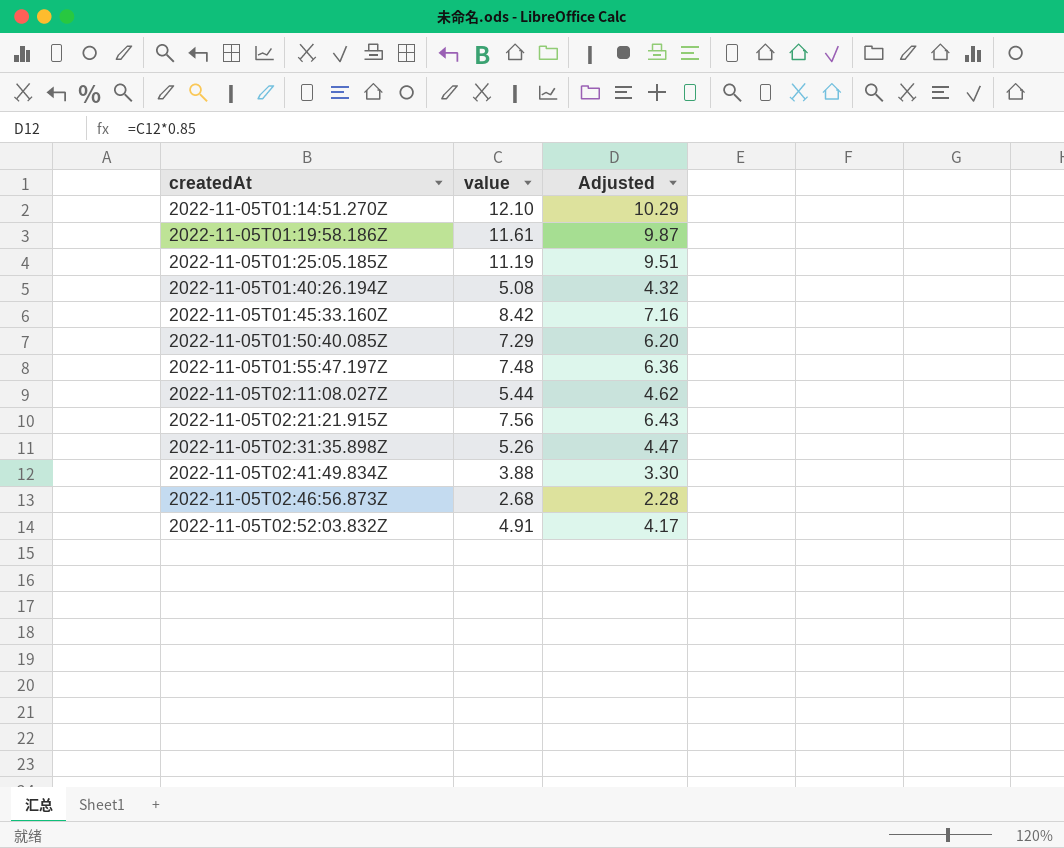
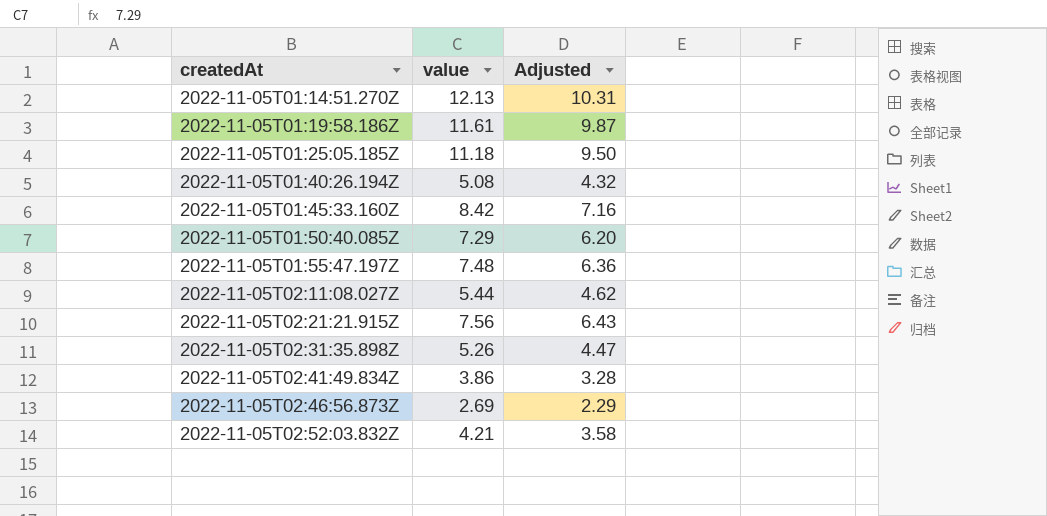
2022-11-05T01:14:51.270Z | value: 12.10 -> 12.13
2022-11-05T01:14:51.270Z | Adjusted: 10.29 -> 10.31
2022-11-05T01:25:05.185Z | value: 11.19 -> 11.18
2022-11-05T01:25:05.185Z | Adjusted: 9.51 -> 9.50
2022-11-05T02:41:49.834Z | value: 3.88 -> 3.86
2022-11-05T02:41:49.834Z | Adjusted: 3.30 -> 3.28
2022-11-05T02:46:56.873Z | value: 2.68 -> 2.69
2022-11-05T02:46:56.873Z | Adjusted: 2.28 -> 2.29
2022-11-05T02:52:03.832Z | value: 4.91 -> 4.21
2022-11-05T02:52:03.832Z | Adjusted: 4.17 -> 3.58

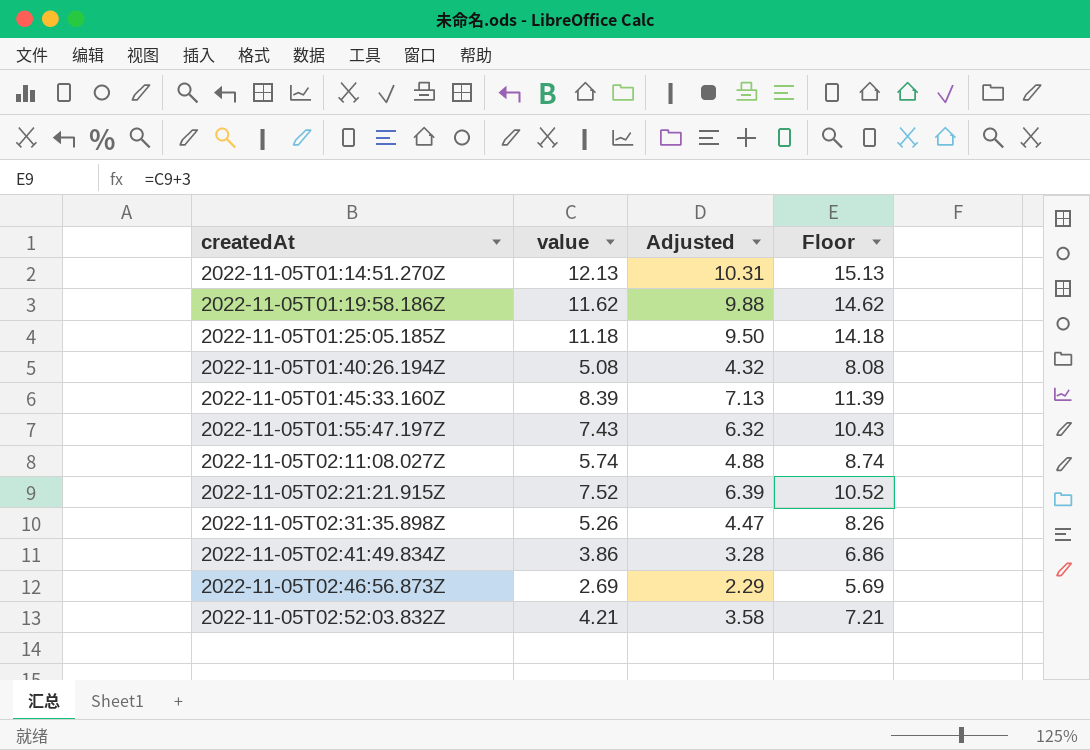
column Floor | formula: none -> [value] + 3
row 2022-11-05T01:50:40.085Z: 7.29 | 6.20 -> none
2022-11-05T01:19:58.186Z | value: 11.61 -> 11.62
2022-11-05T01:19:58.186Z | Adjusted: 9.87 -> 9.88
2022-11-05T01:45:33.160Z | value: 8.42 -> 8.39
2022-11-05T01:45:33.160Z | Adjusted: 7.16 -> 7.13
2022-11-05T01:55:47.197Z | value: 7.48 -> 7.43
2022-11-05T01:55:47.197Z | Adjusted: 6.36 -> 6.32
2022-11-05T02:11:08.027Z | value: 5.44 -> 5.74
2022-11-05T02:11:08.027Z | Adjusted: 4.62 -> 4.88
2022-11-05T02:21:21.915Z | value: 7.56 -> 7.52
2022-11-05T02:21:21.915Z | Adjusted: 6.43 -> 6.39

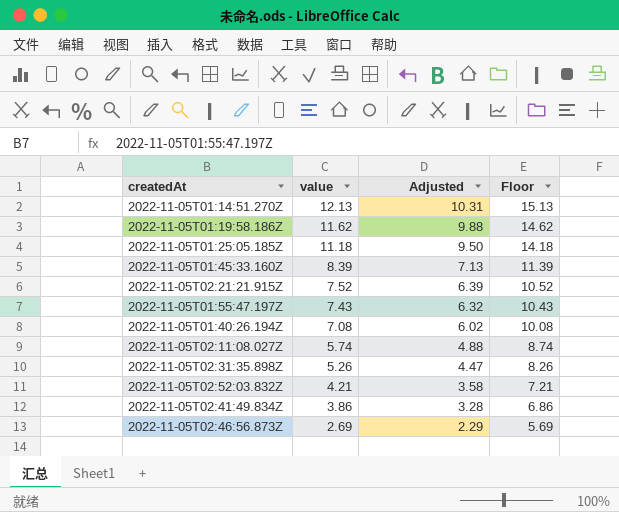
row order: createdAt ascending -> value descending
2022-11-05T01:40:26.194Z | value: 5.08 -> 7.08
2022-11-05T01:40:26.194Z | Adjusted: 4.32 -> 6.02
2022-11-05T01:40:26.194Z | Floor: 8.08 -> 10.08

